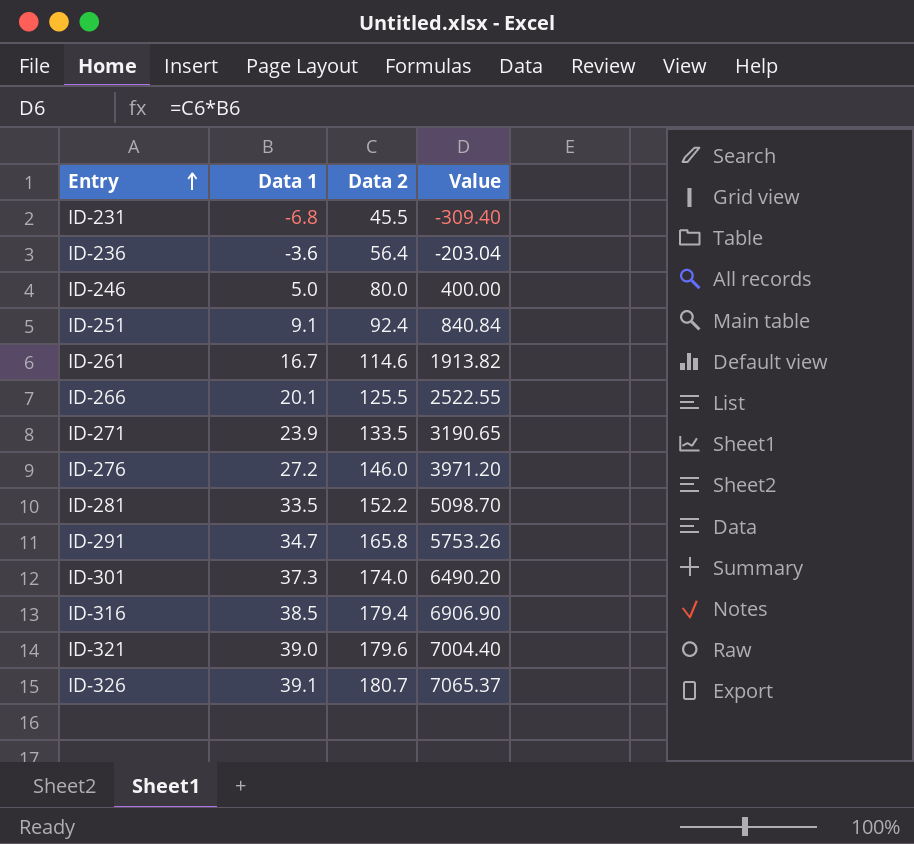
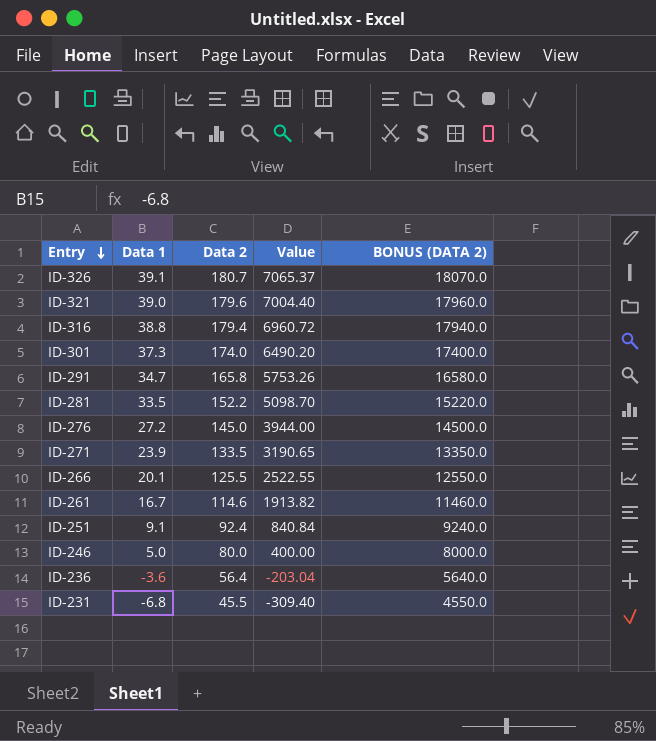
row order: Entry ascending -> Entry descending
column BONUS (DATA 2) | formula: none -> [Data 2] * 100
ID-316 | Data 1: 38.5 -> 38.8
ID-316 | Value: 6906.90 -> 6960.72
ID-276 | Data 2: 146.0 -> 145.0
ID-276 | Value: 3971.20 -> 3944.00

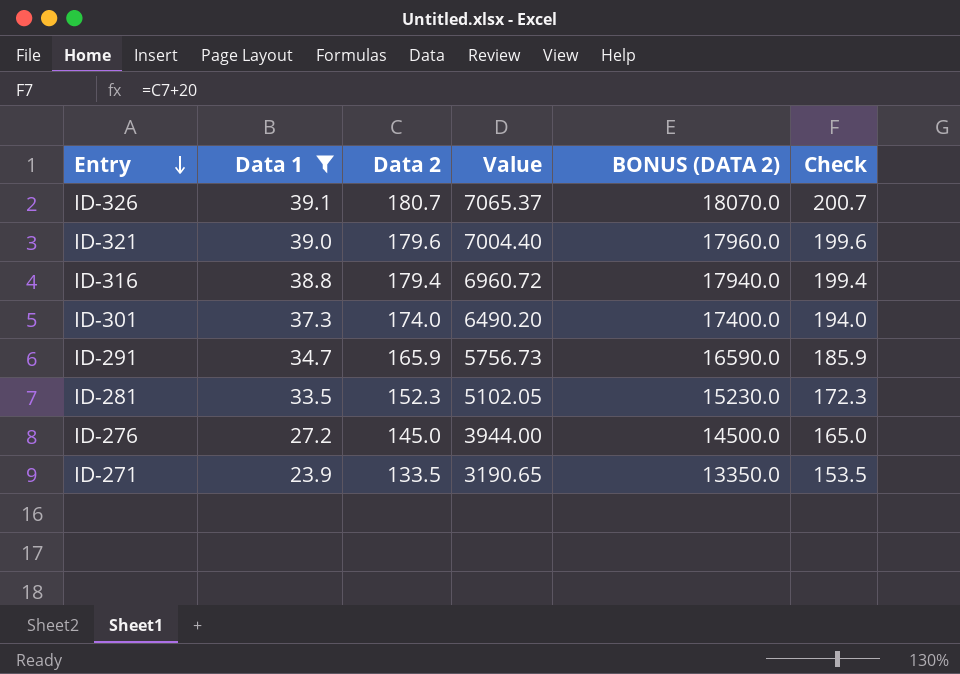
filter: none -> Data 1 >= 23.9
column Check | formula: none -> [Data 2] + 20
ID-291 | Data 2: 165.8 -> 165.9
ID-291 | Value: 5753.26 -> 5756.73
ID-291 | BONUS (DATA 2): 16580.0 -> 16590.0
ID-281 | Data 2: 152.2 -> 152.3
ID-281 | Value: 5098.70 -> 5102.05
ID-281 | BONUS (DATA 2): 15220.0 -> 15230.0

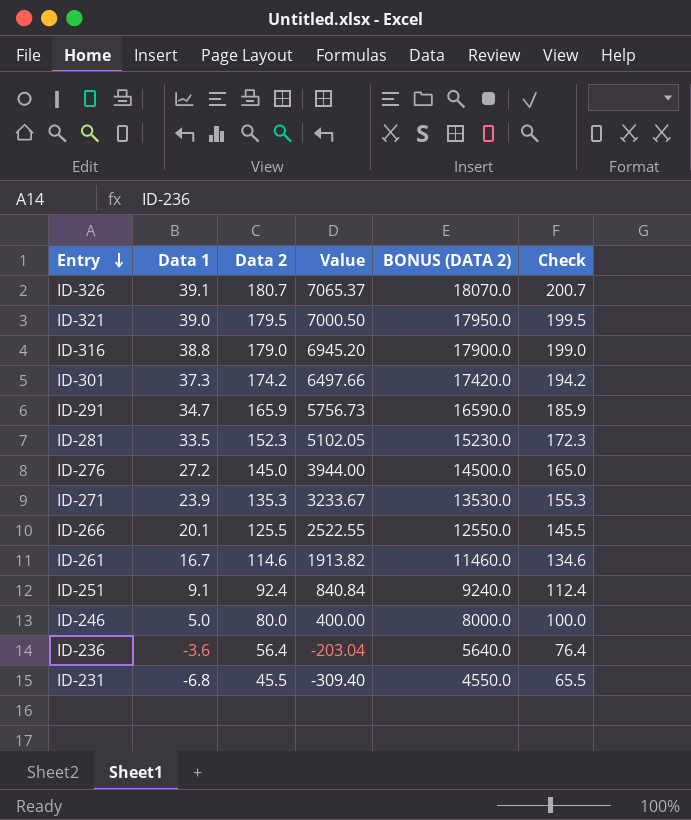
filter: Data 1 >= 23.9 -> none
ID-321 | Data 2: 179.6 -> 179.5
ID-321 | Value: 7004.40 -> 7000.50
ID-321 | BONUS (DATA 2): 17960.0 -> 17950.0
ID-321 | Check: 199.6 -> 199.5
ID-316 | Data 2: 179.4 -> 179.0
ID-316 | Value: 6960.72 -> 6945.20
ID-316 | BONUS (DATA 2): 17940.0 -> 17900.0
ID-316 | Check: 199.4 -> 199.0
ID-301 | Data 2: 174.0 -> 174.2
ID-301 | Value: 6490.20 -> 6497.66
ID-301 | BONUS (DATA 2): 17400.0 -> 17420.0
ID-301 | Check: 194.0 -> 194.2
ID-271 | Data 2: 133.5 -> 135.3
ID-271 | Value: 3190.65 -> 3233.67
ID-271 | BONUS (DATA 2): 13350.0 -> 13530.0
ID-271 | Check: 153.5 -> 155.3

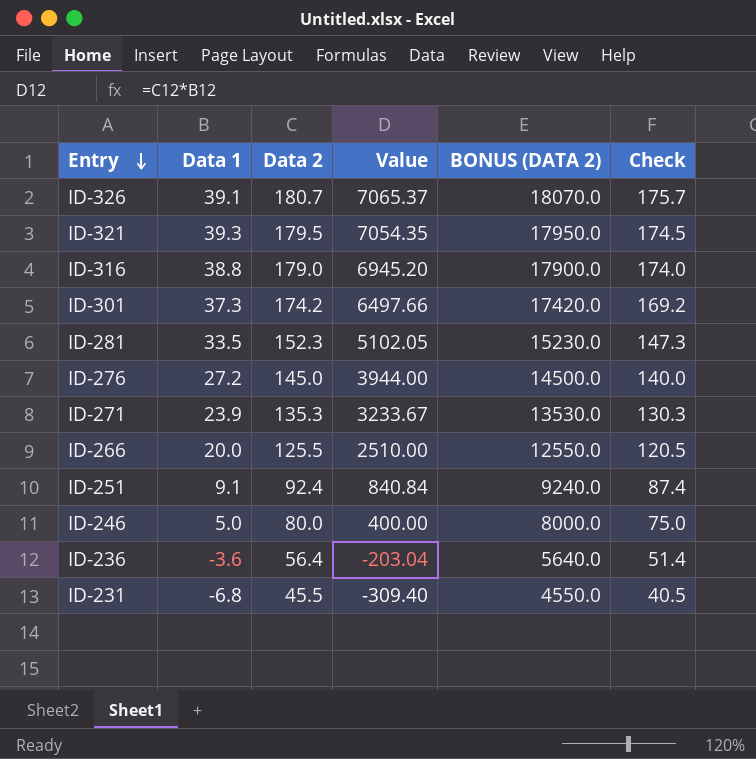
column Check | formula: [Data 2] + 20 -> [Data 2] - 5
row ID-291: 34.7 | 165.9 | 5756.73 | 16590.0 | 185.9 -> none
row ID-261: 16.7 | 114.6 | 1913.82 | 11460.0 | 134.6 -> none
ID-321 | Data 1: 39.0 -> 39.3
ID-321 | Value: 7000.50 -> 7054.35
ID-266 | Data 1: 20.1 -> 20.0
ID-266 | Value: 2522.55 -> 2510.00

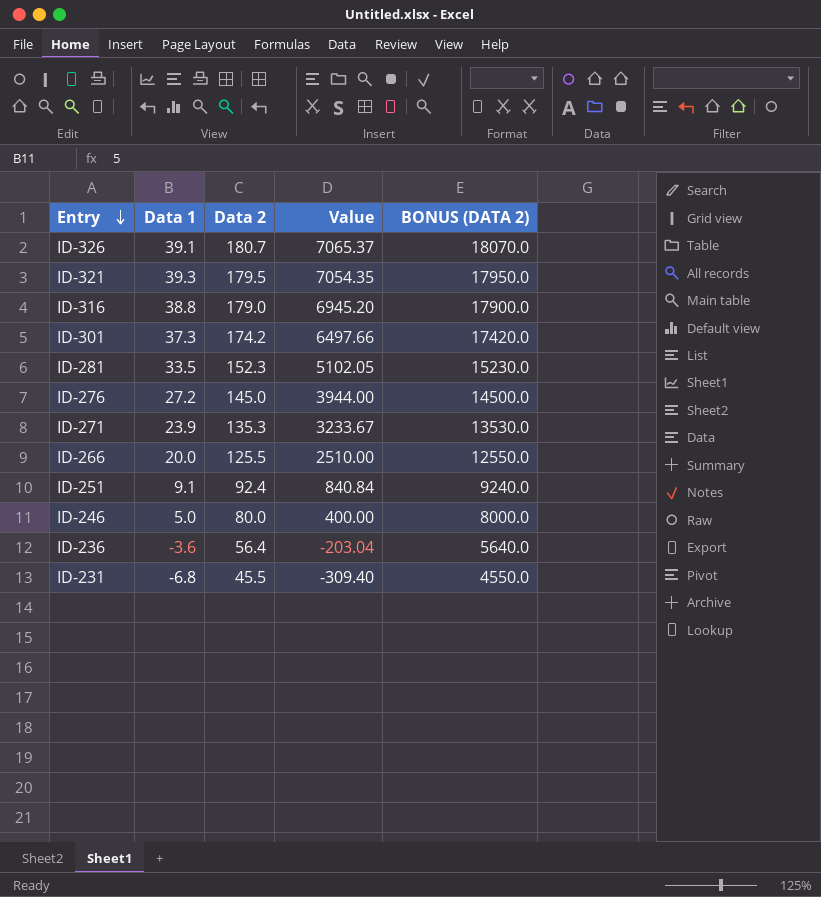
column Check | formula: [Data 2] - 5 -> none

